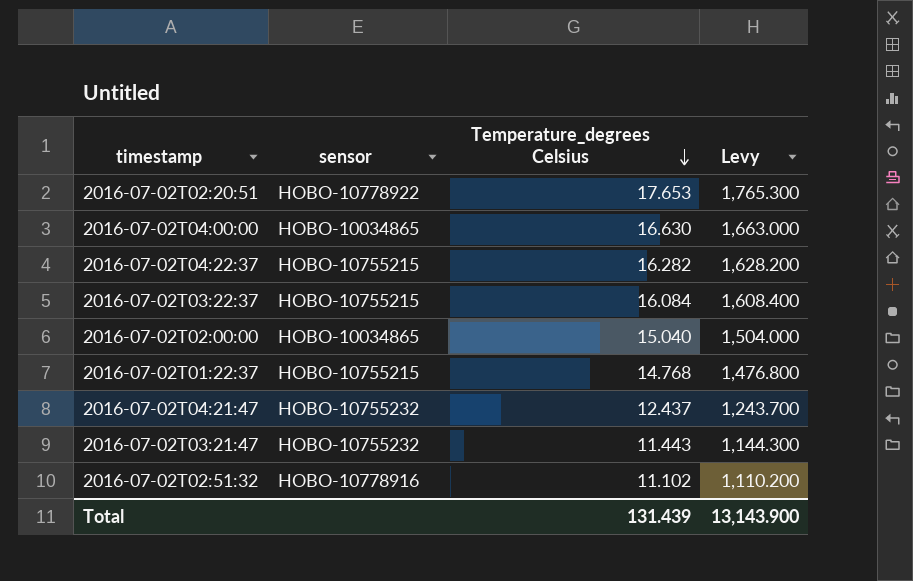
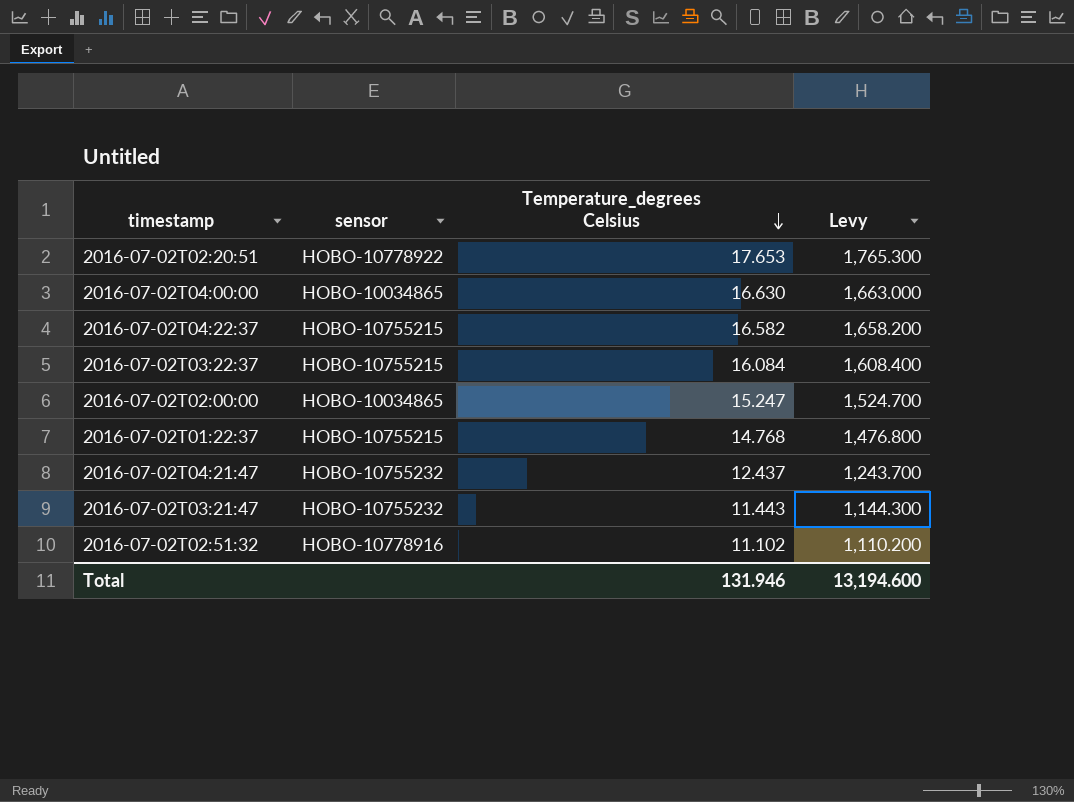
2016-07-02T04:22:37 | Temperature_degrees Celsius: 16.282 -> 16.582
2016-07-02T04:22:37 | Levy: 1,628.200 -> 1,658.200
2016-07-02T02:00:00 | Temperature_degrees Celsius: 15.040 -> 15.247
2016-07-02T02:00:00 | Levy: 1,504.000 -> 1,524.700
Total | Temperature_degrees Celsius: 131.439 -> 131.946
Total | Levy: 13,143.900 -> 13,194.600

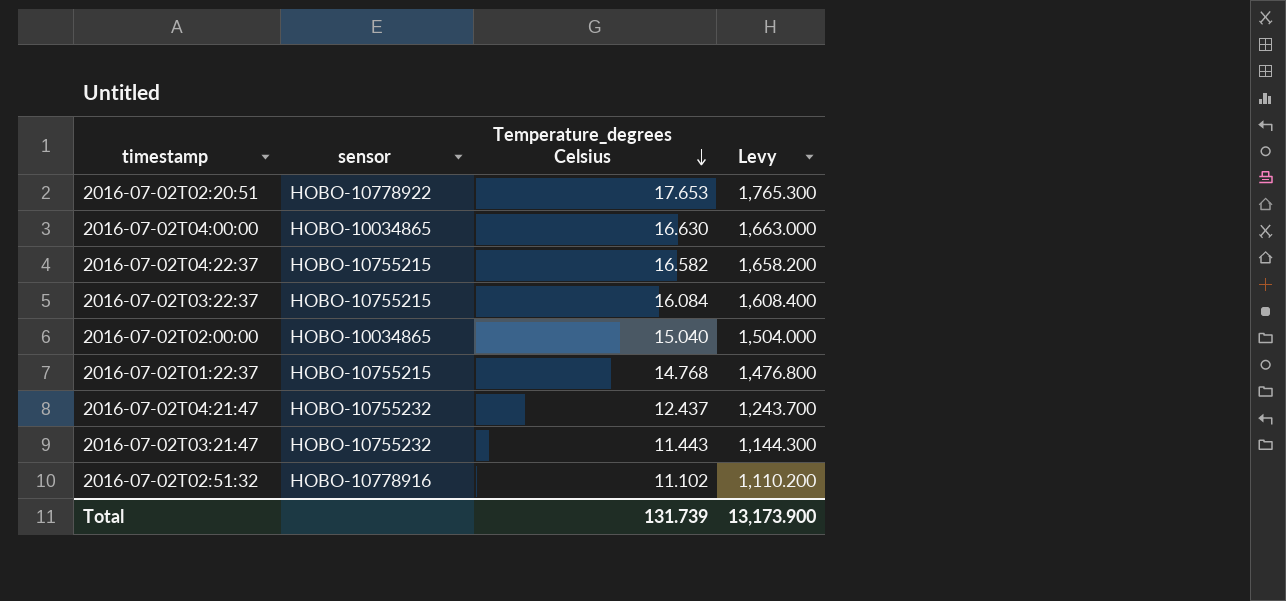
2016-07-02T02:00:00 | Temperature_degrees Celsius: 15.247 -> 15.040
2016-07-02T02:00:00 | Levy: 1,524.700 -> 1,504.000
Total | Temperature_degrees Celsius: 131.946 -> 131.739
Total | Levy: 13,194.600 -> 13,173.900

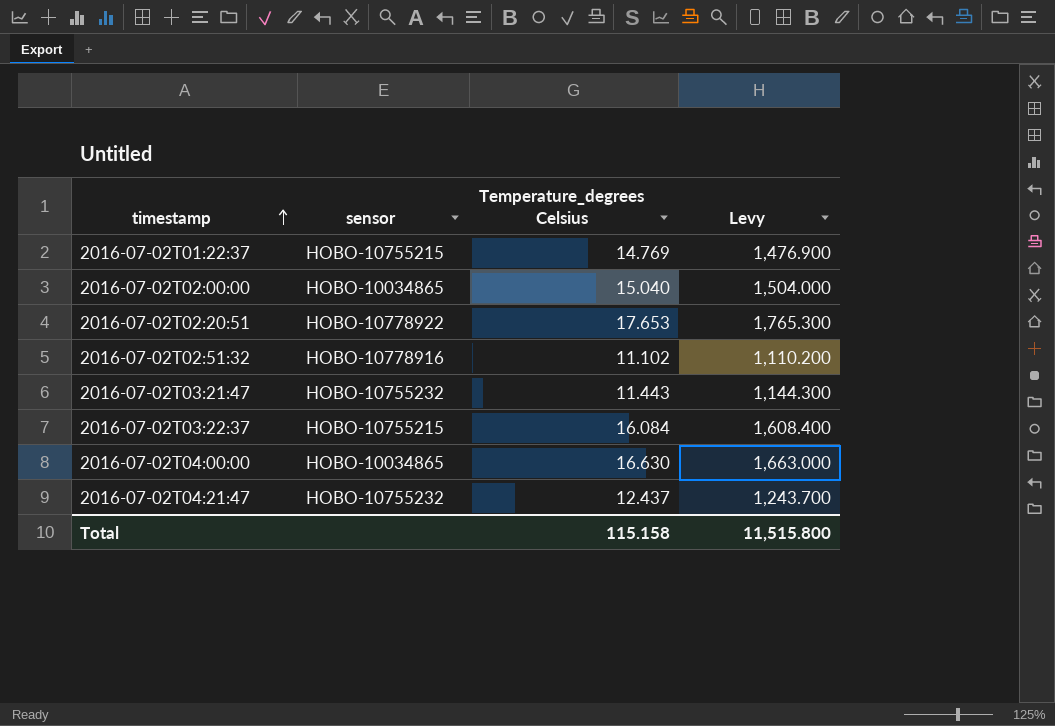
row order: Temperature_degrees Celsius descending -> timestamp ascending
row 2016-07-02T04:22:37: HOBO-10755215 | 16.582 | 1,658.200 -> none
2016-07-02T01:22:37 | Temperature_degrees Celsius: 14.768 -> 14.769
2016-07-02T01:22:37 | Levy: 1,476.800 -> 1,476.900
Total | Temperature_degrees Celsius: 131.739 -> 115.158
Total | Levy: 13,173.900 -> 11,515.800

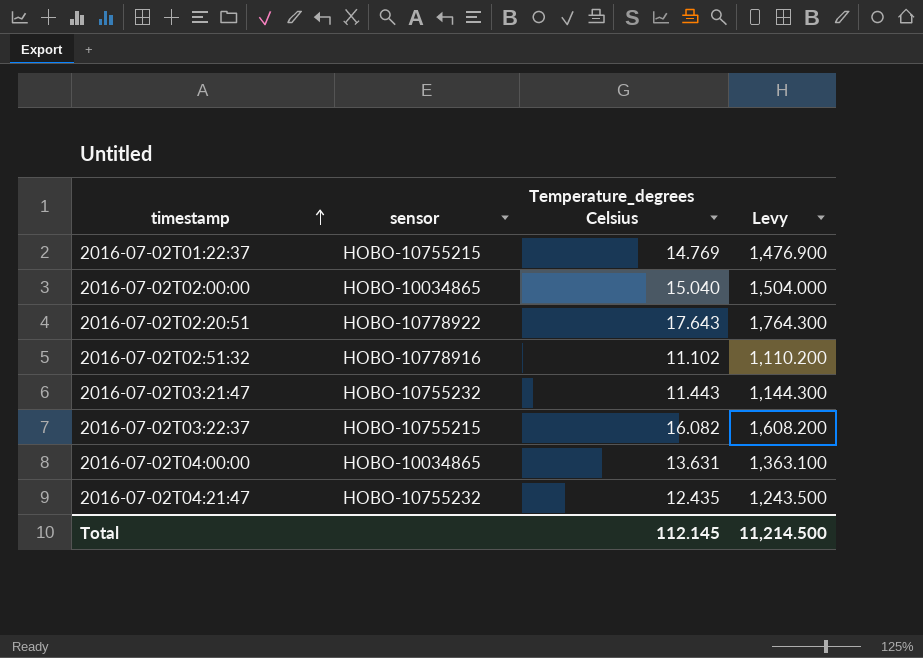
2016-07-02T02:20:51 | Temperature_degrees Celsius: 17.653 -> 17.643
2016-07-02T02:20:51 | Levy: 1,765.300 -> 1,764.300
2016-07-02T03:22:37 | Temperature_degrees Celsius: 16.084 -> 16.082
2016-07-02T03:22:37 | Levy: 1,608.400 -> 1,608.200
2016-07-02T04:00:00 | Temperature_degrees Celsius: 16.630 -> 13.631
2016-07-02T04:00:00 | Levy: 1,663.000 -> 1,363.100
2016-07-02T04:21:47 | Temperature_degrees Celsius: 12.437 -> 12.435
2016-07-02T04:21:47 | Levy: 1,243.700 -> 1,243.500
Total | Temperature_degrees Celsius: 115.158 -> 112.145
Total | Levy: 11,515.800 -> 11,214.500

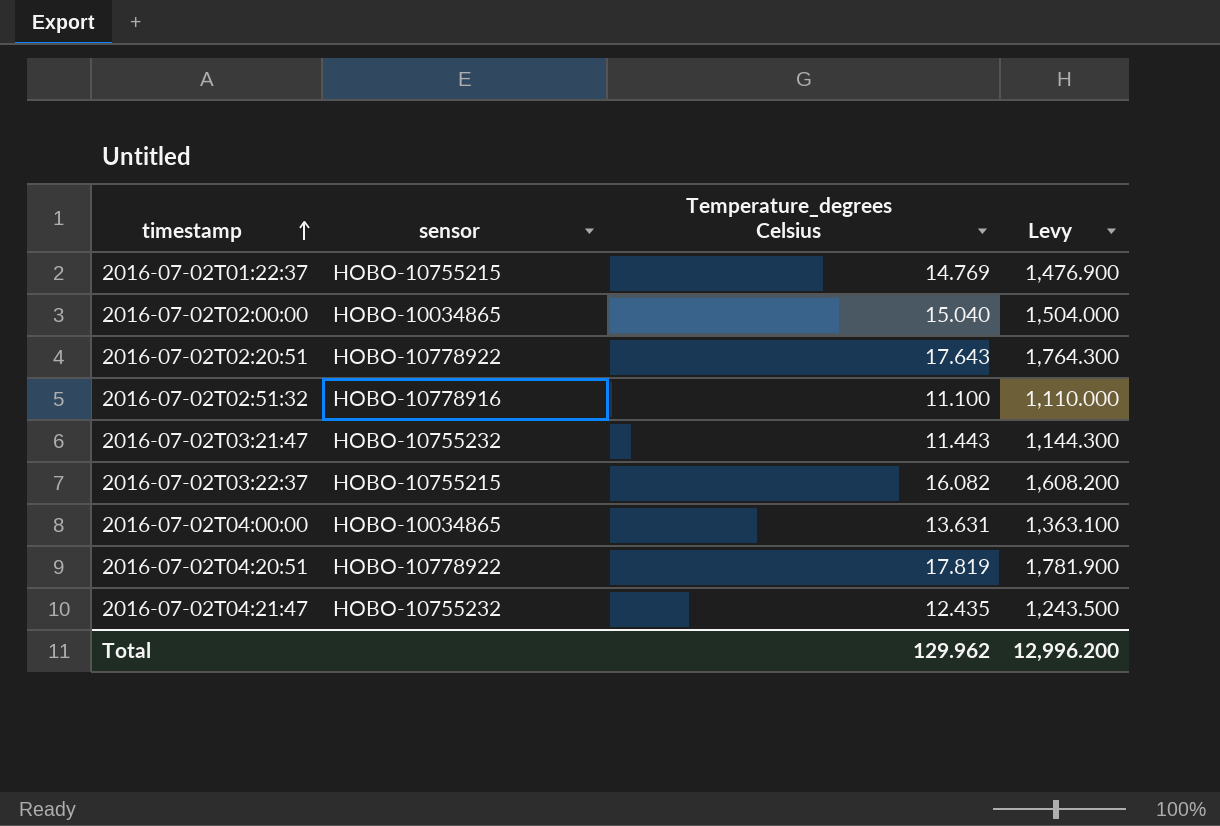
2016-07-02T02:51:32 | Temperature_degrees Celsius: 11.102 -> 11.100
2016-07-02T02:51:32 | Levy: 1,110.200 -> 1,110.000
row 2016-07-02T04:20:51: none -> HOBO-10778922 | 17.819 | 1,781.900
Total | Temperature_degrees Celsius: 112.145 -> 129.962
Total | Levy: 11,214.500 -> 12,996.200

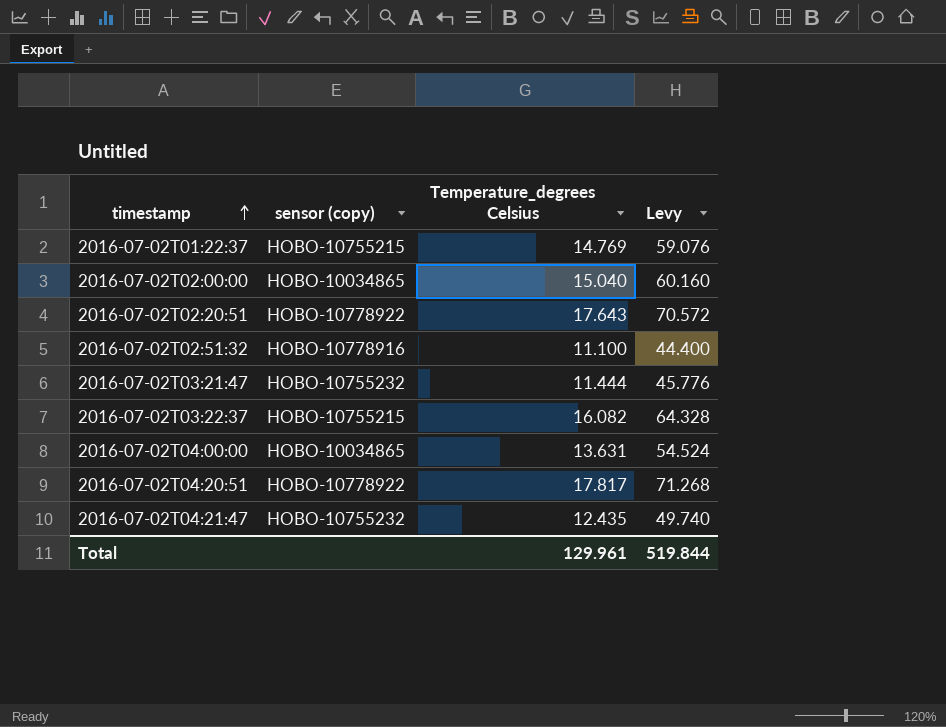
column name: sensor -> sensor (copy)
column Levy | formula: [Temperature_degrees Celsius] * 100 -> [Temperature_degrees Celsius] * 4
2016-07-02T03:21:47 | Temperature_degrees Celsius: 11.443 -> 11.444
2016-07-02T04:20:51 | Temperature_degrees Celsius: 17.819 -> 17.817
Total | Temperature_degrees Celsius: 129.962 -> 129.961
Total | Levy: 12,996.200 -> 519.844

